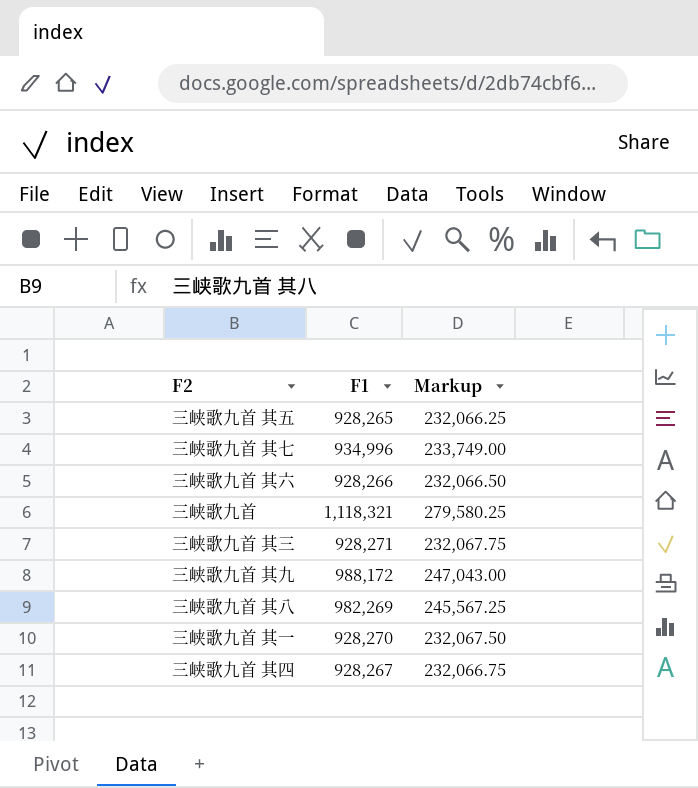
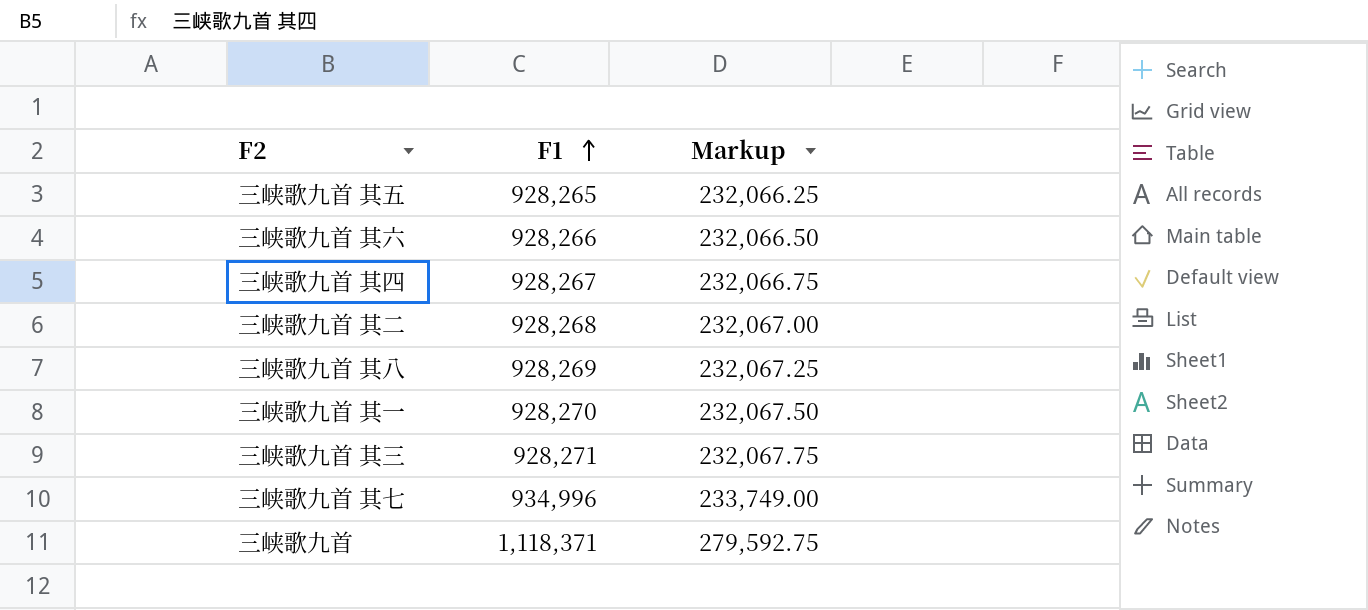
row order: none -> F1 ascending
row 三峡歌九首 其九: 988,172 | 247,043.00 -> none
row 三峡歌九首 其二: none -> 928,268 | 232,067.00
三峡歌九首 其八 | F1: 982,269 -> 928,269
三峡歌九首 其八 | Markup: 245,567.25 -> 232,067.25
三峡歌九首 | F1: 1,118,321 -> 1,118,371
三峡歌九首 | Markup: 279,580.25 -> 279,592.75

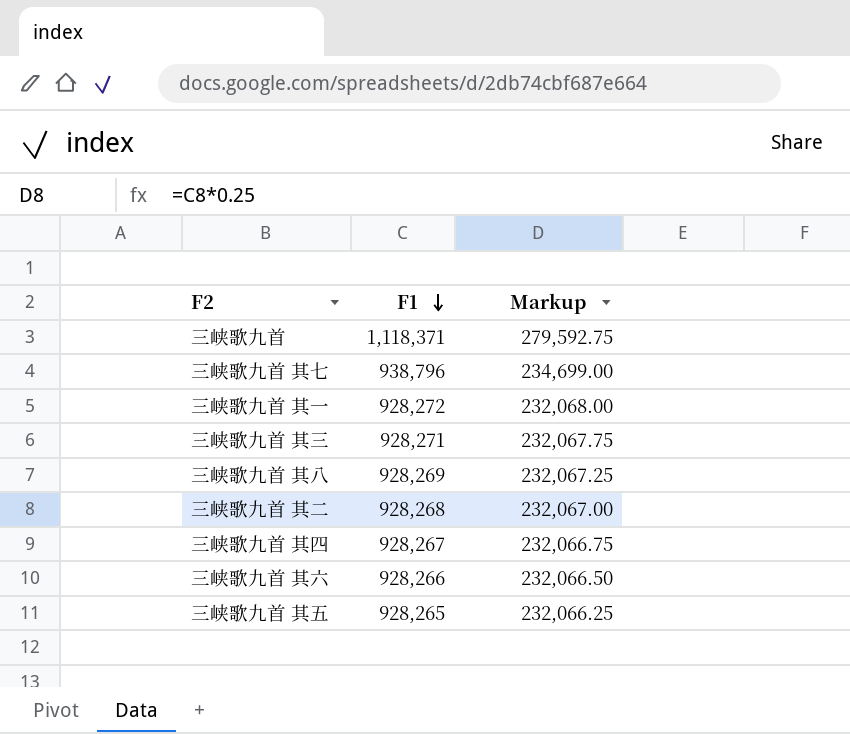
row order: F1 ascending -> F1 descending
三峡歌九首 其七 | F1: 934,996 -> 938,796
三峡歌九首 其七 | Markup: 233,749.00 -> 234,699.00
三峡歌九首 其一 | F1: 928,270 -> 928,272
三峡歌九首 其一 | Markup: 232,067.50 -> 232,068.00

